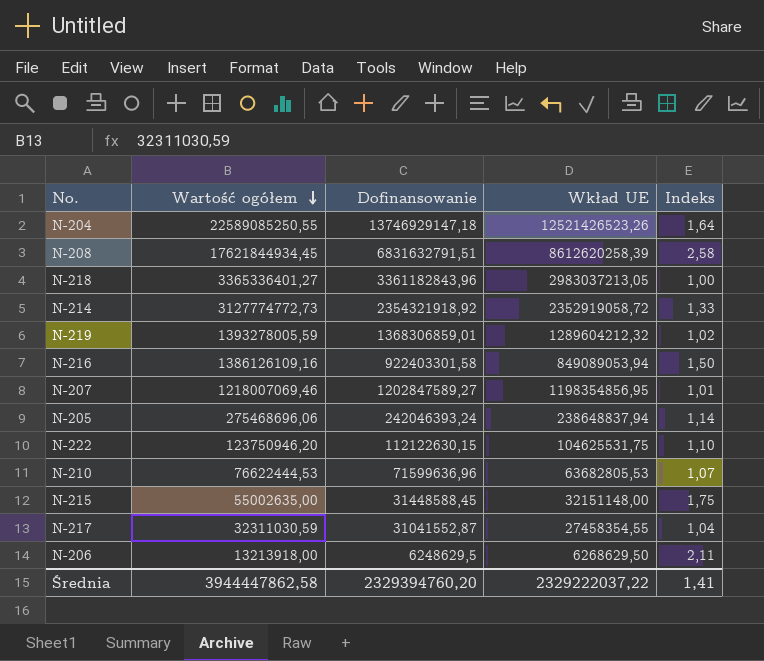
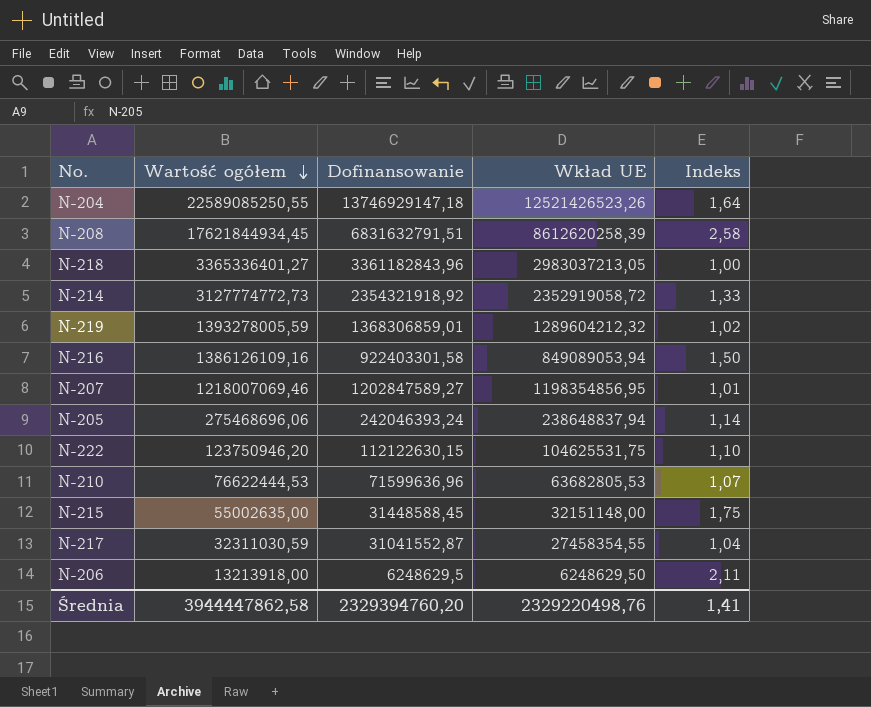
N-206 | Wkład UE: 6268629,50 -> 6248629,50
Średnia | Wkład UE: 2329222037,22 -> 2329220498,76

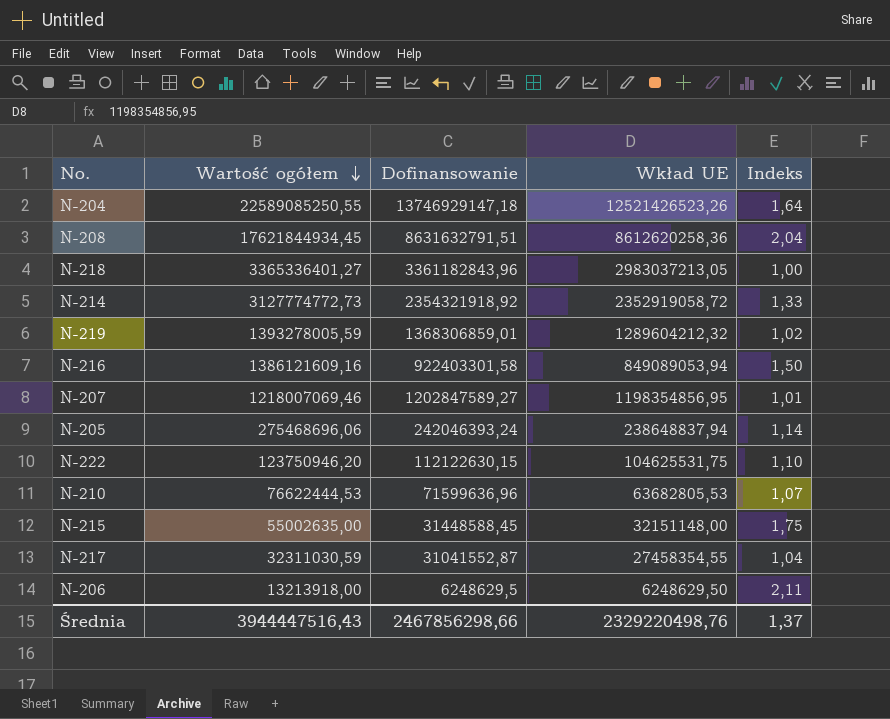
N-208 | Dofinansowanie: 6831632791,51 -> 8631632791,51
N-208 | Wkład UE: 8612620258,39 -> 8612620258,36
N-208 | Indeks: 2,58 -> 2,04
N-216 | Wartość ogółem: 1386126109,16 -> 1386121609,16
Średnia | Wartość ogółem: 3944447862,58 -> 3944447516,43
Średnia | Dofinansowanie: 2329394760,20 -> 2467856298,66
Średnia | Indeks: 1,41 -> 1,37

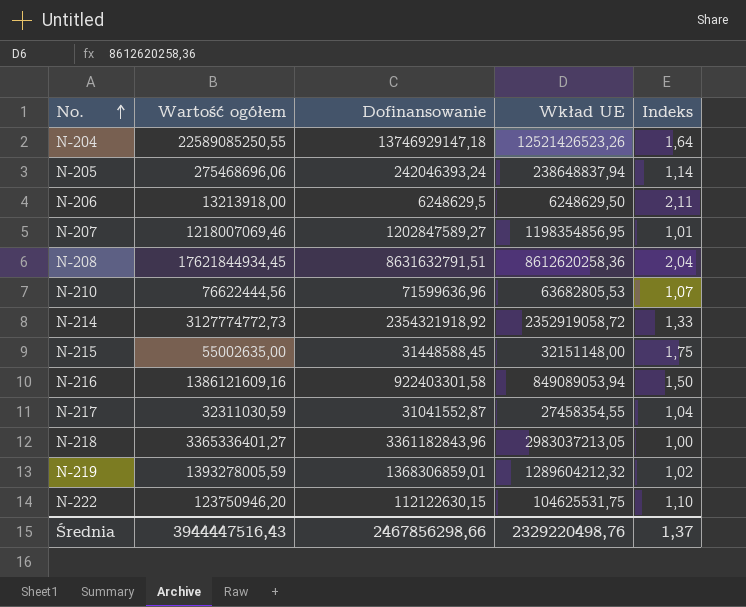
row order: Wartość ogółem descending -> No. ascending
N-210 | Wartość ogółem: 76622444,53 -> 76622444,56

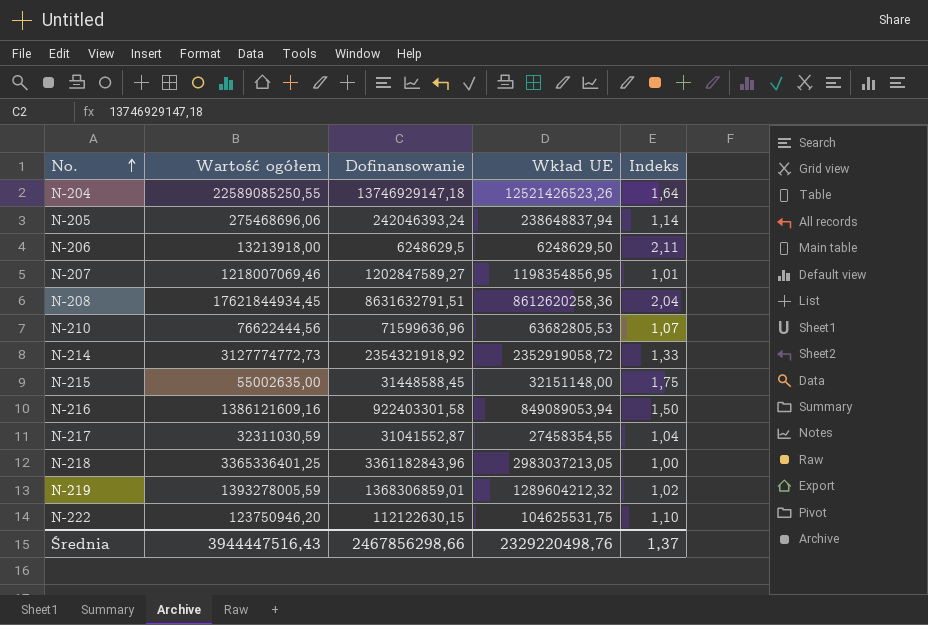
N-218 | Wartość ogółem: 3365336401,27 -> 3365336401,25

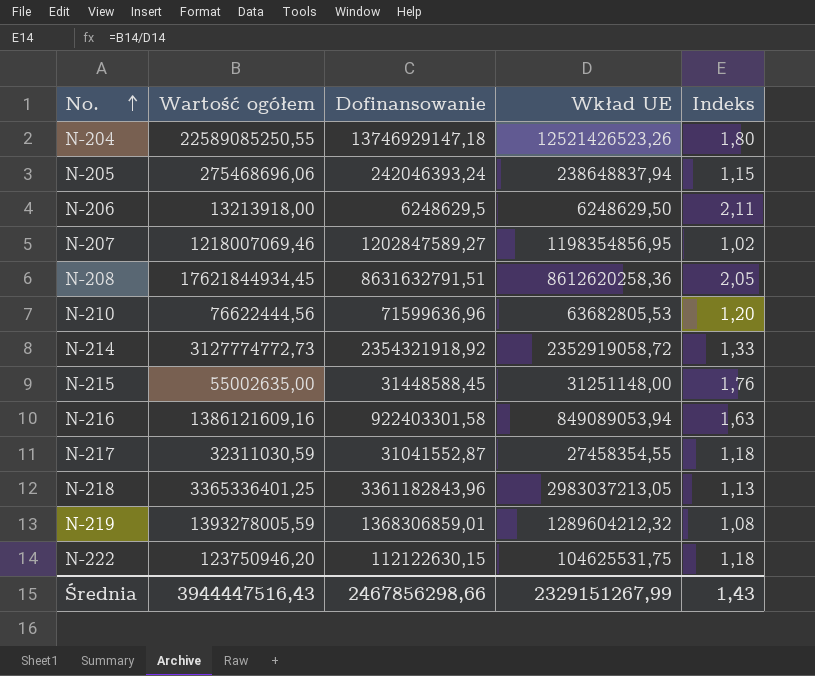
column Indeks | formula: [Wartość ogółem] / [Dofinansowanie] -> [Wartość ogółem] / [Wkład UE]
N-215 | Wkład UE: 32151148,00 -> 31251148,00
Średnia | Wkład UE: 2329220498,76 -> 2329151267,99
Średnia | Indeks: 1,37 -> 1,43

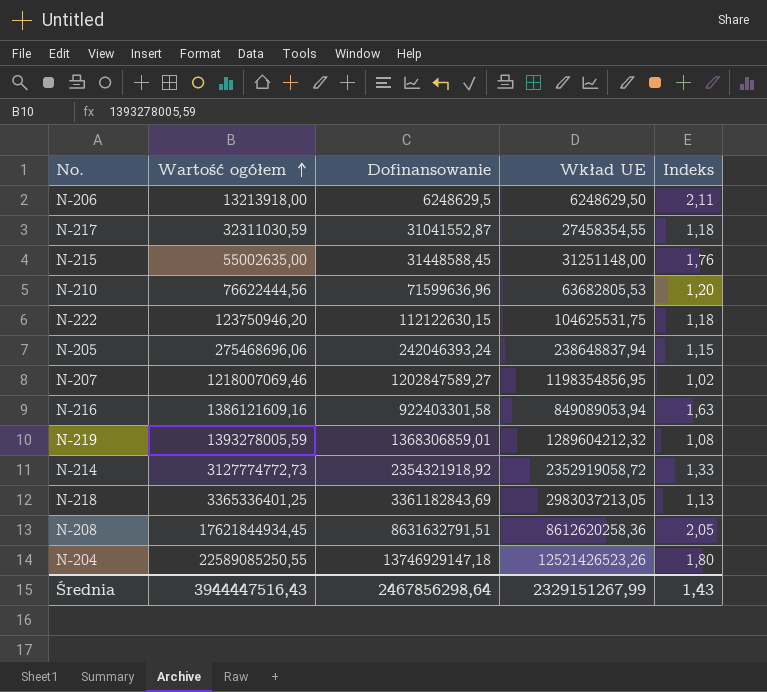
row order: No. ascending -> Wartość ogółem ascending
N-218 | Dofinansowanie: 3361182843,96 -> 3361182843,69
Średnia | Dofinansowanie: 2467856298,66 -> 2467856298,64

